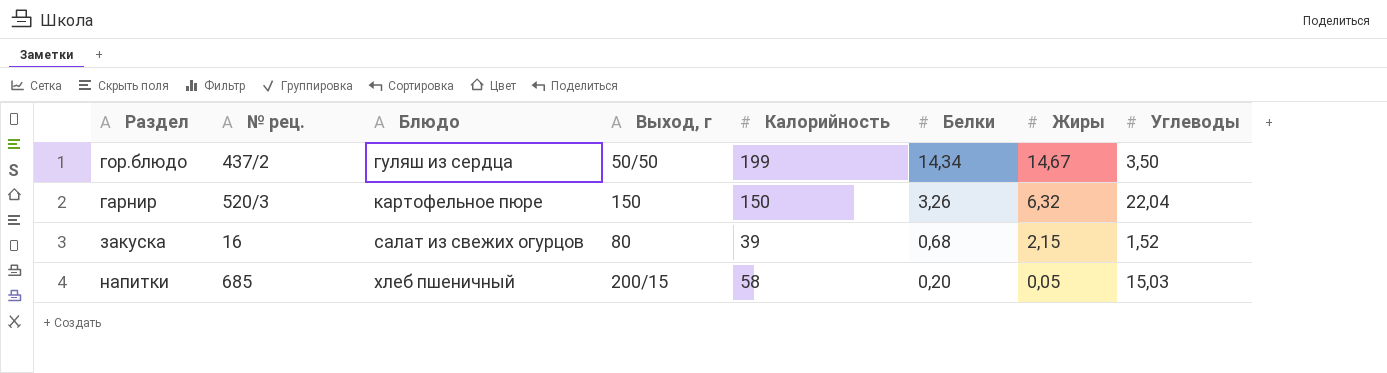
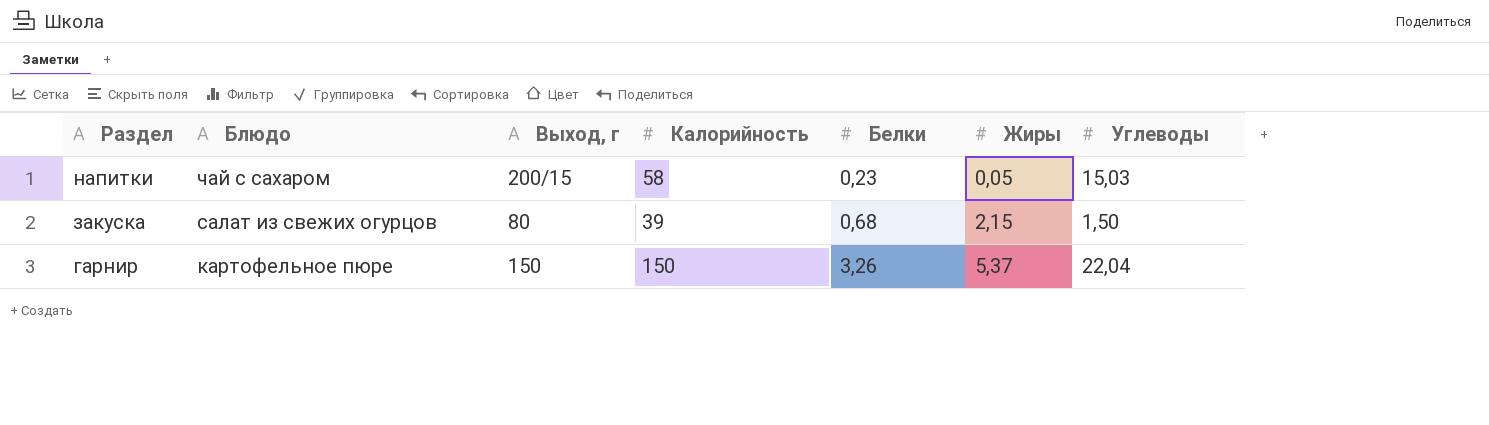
row order: Блюдо ascending -> Раздел descending
column № рец. | position: 2 -> none
row гор.блюдо: 437/2 | гуляш из сердца | 50/50 | 199 | 14,34 | 14,67 | 3,50 -> none
напитки | Блюдо: хлеб пшеничный -> чай с сахаром
напитки | Белки: 0,20 -> 0,23
закуска | Углеводы: 1,52 -> 1,50
гарнир | Жиры: 6,32 -> 5,37

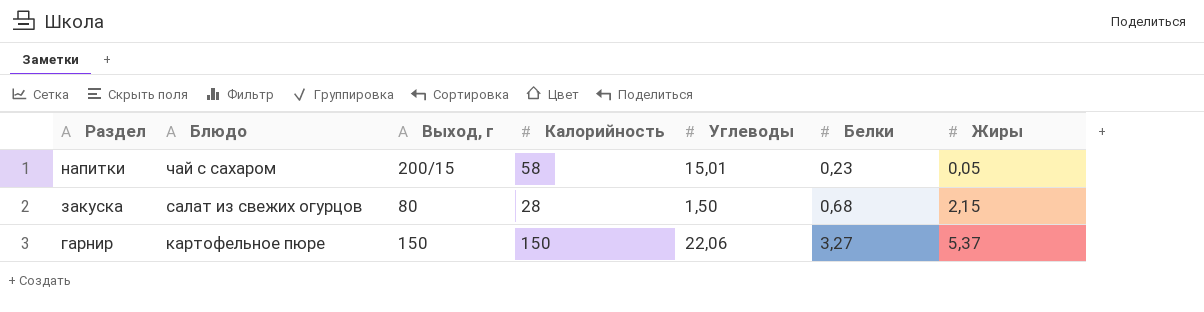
column Углеводы | position: 7 -> 5
напитки | Углеводы: 15,03 -> 15,01
закуска | Калорийность: 39 -> 28
гарнир | Углеводы: 22,04 -> 22,06
гарнир | Белки: 3,26 -> 3,27

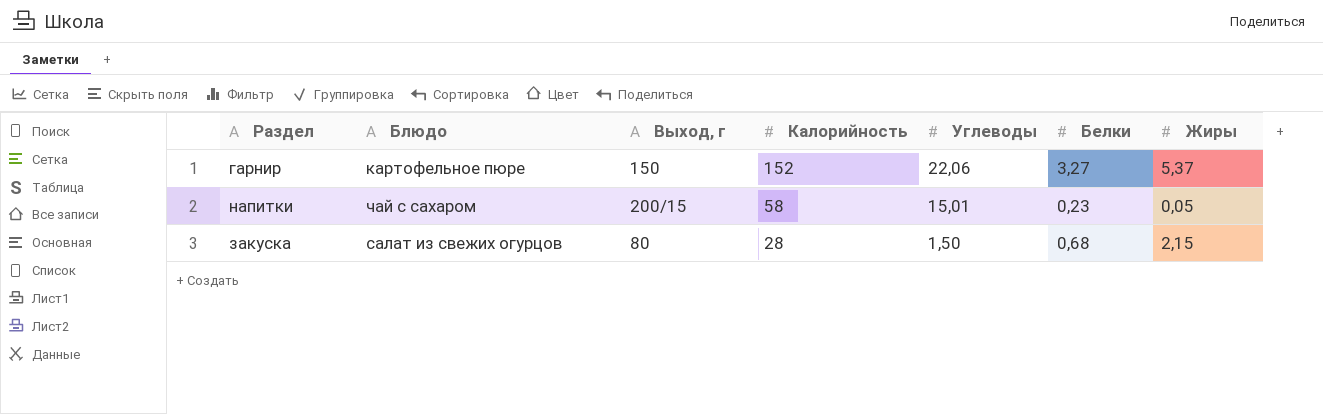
row order: Раздел descending -> Калорийность descending
гарнир | Калорийность: 150 -> 152

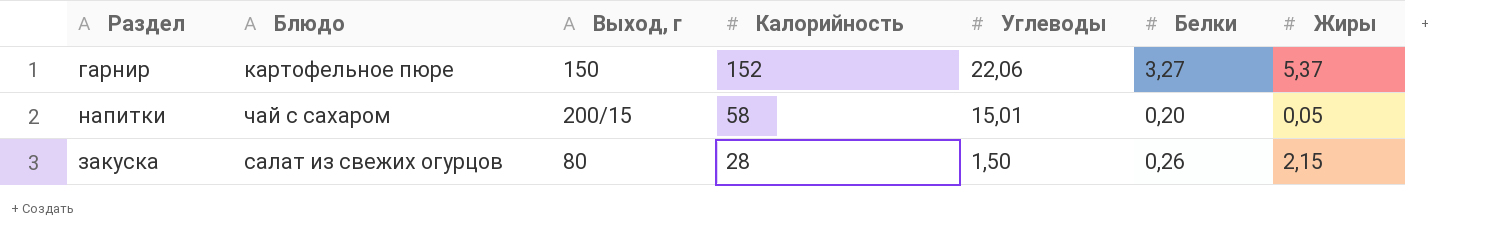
напитки | Белки: 0,23 -> 0,20
закуска | Белки: 0,68 -> 0,26

